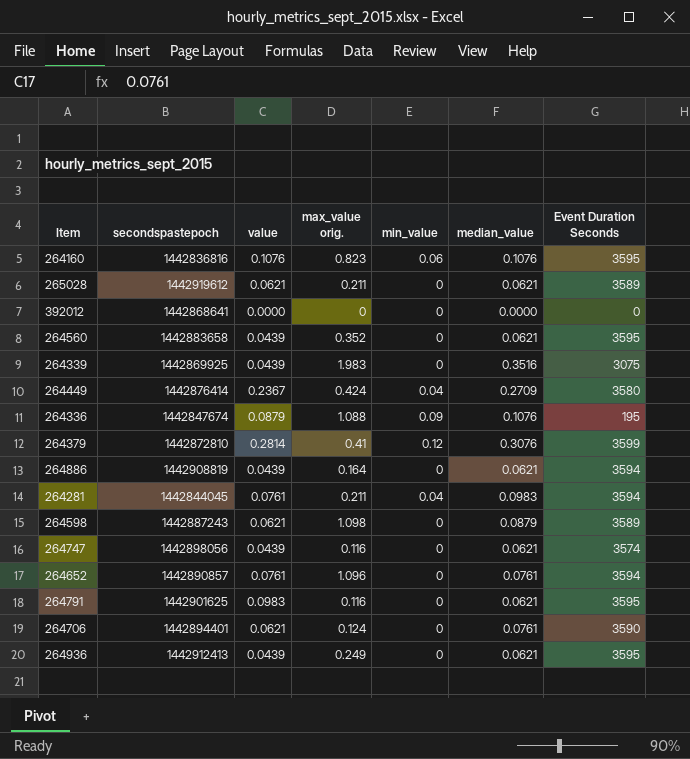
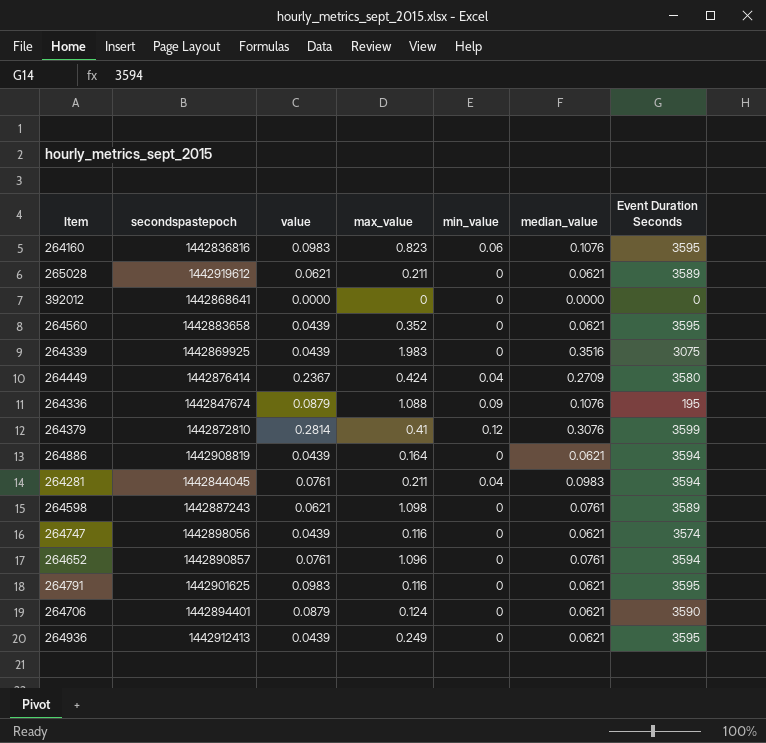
column name: max_value orig. -> max_value
264160 | value: 0.1076 -> 0.0983
264598 | median_value: 0.0879 -> 0.0761
264706 | value: 0.0621 -> 0.0879
264706 | median_value: 0.0761 -> 0.0621

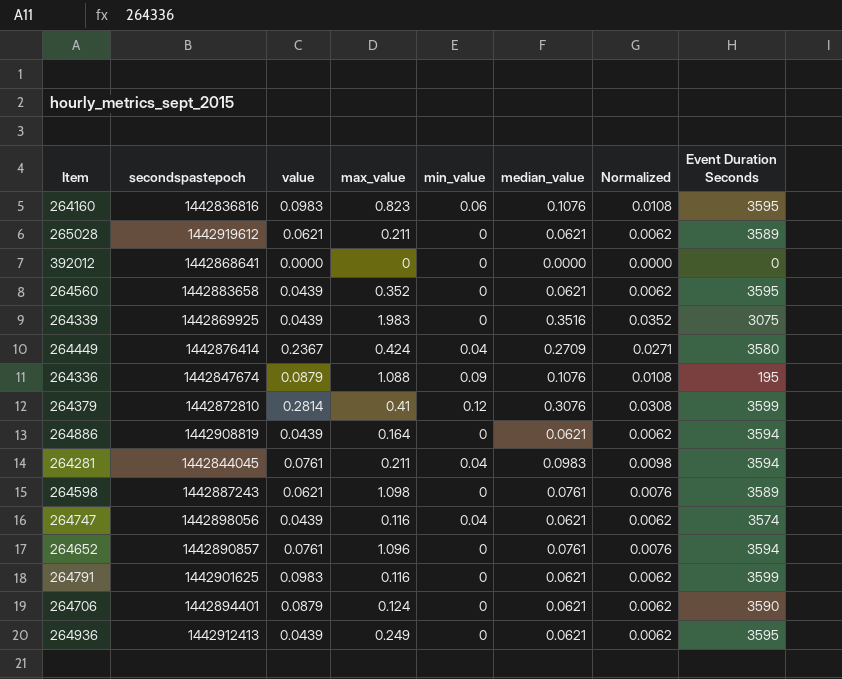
column Normalized | formula: none -> [median_value] * 0.1
264747 | min_value: 0 -> 0.04
264791 | Event Duration Seconds: 3595 -> 3599

